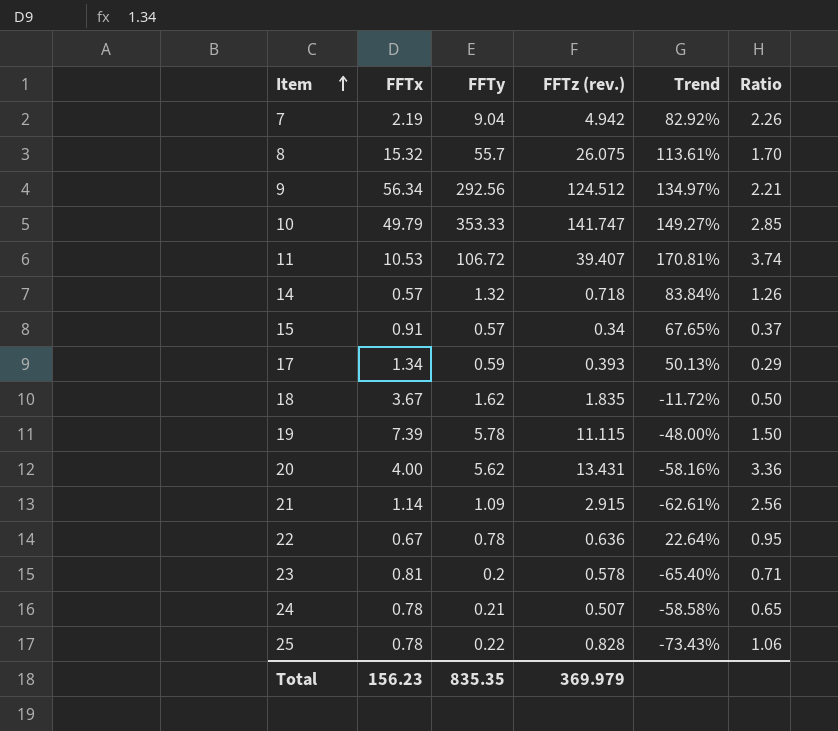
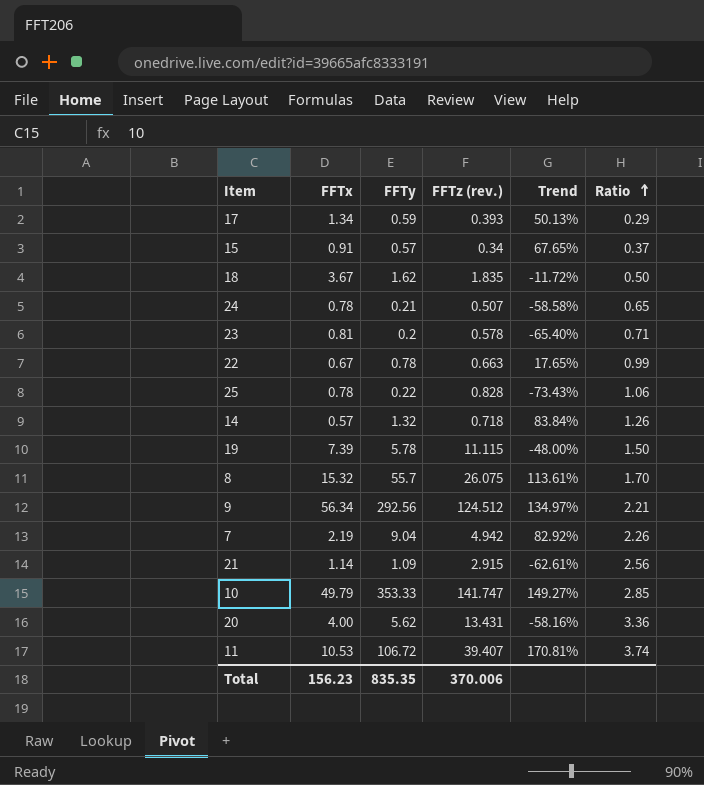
row order: Item ascending -> Ratio ascending
22 | FFTz (rev.): 0.636 -> 0.663
22 | Trend: 22.64% -> 17.65%
22 | Ratio: 0.95 -> 0.99
Total | FFTz (rev.): 369.979 -> 370.006

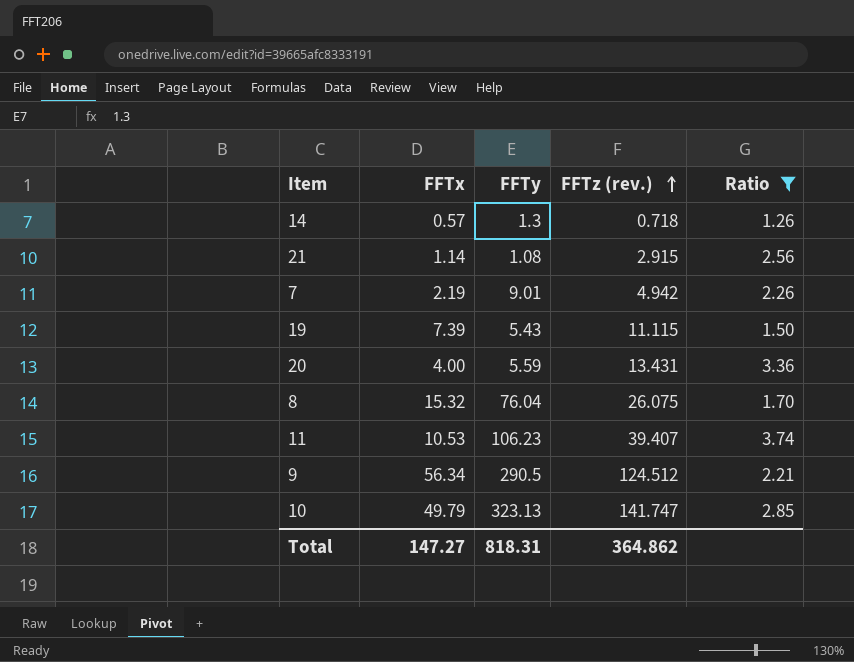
filter: none -> Ratio >= 1.26
row order: Ratio ascending -> FFTz (rev.) ascending
column Trend | formula: ([FFTy] - [FFTz (rev.)]) / [FFTz (rev.)] -> none
14 | FFTy: 1.32 -> 1.3
21 | FFTy: 1.09 -> 1.08
7 | FFTy: 9.04 -> 9.01
19 | FFTy: 5.78 -> 5.43
20 | FFTy: 5.62 -> 5.59
8 | FFTy: 55.7 -> 76.04
11 | FFTy: 106.72 -> 106.23
9 | FFTy: 292.56 -> 290.5
10 | FFTy: 353.33 -> 323.13
Total | FFTx: 156.23 -> 147.27
Total | FFTy: 835.35 -> 818.31
Total | FFTz (rev.): 370.006 -> 364.862

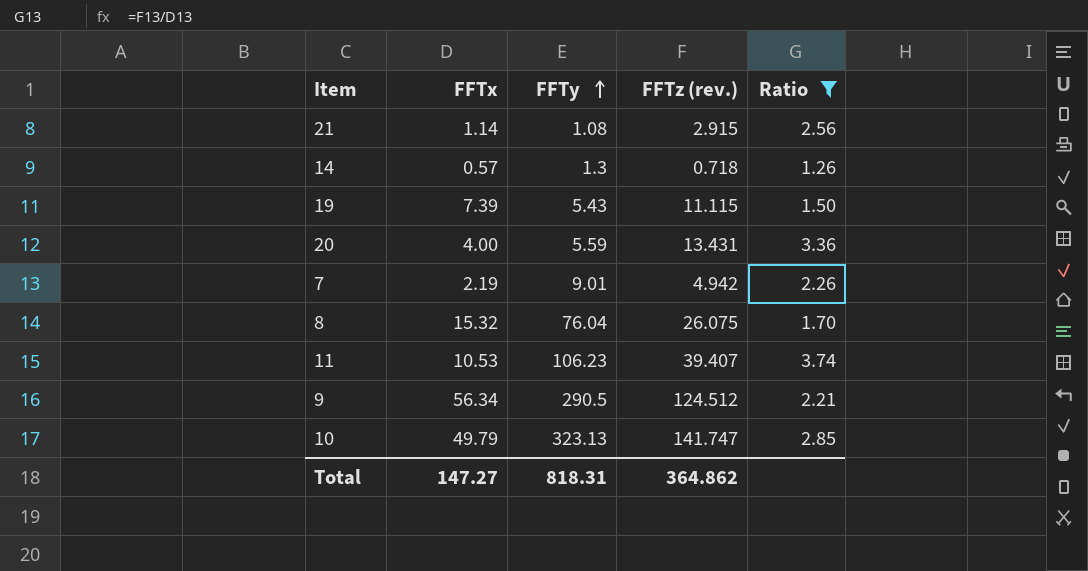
row order: FFTz (rev.) ascending -> FFTy ascending

